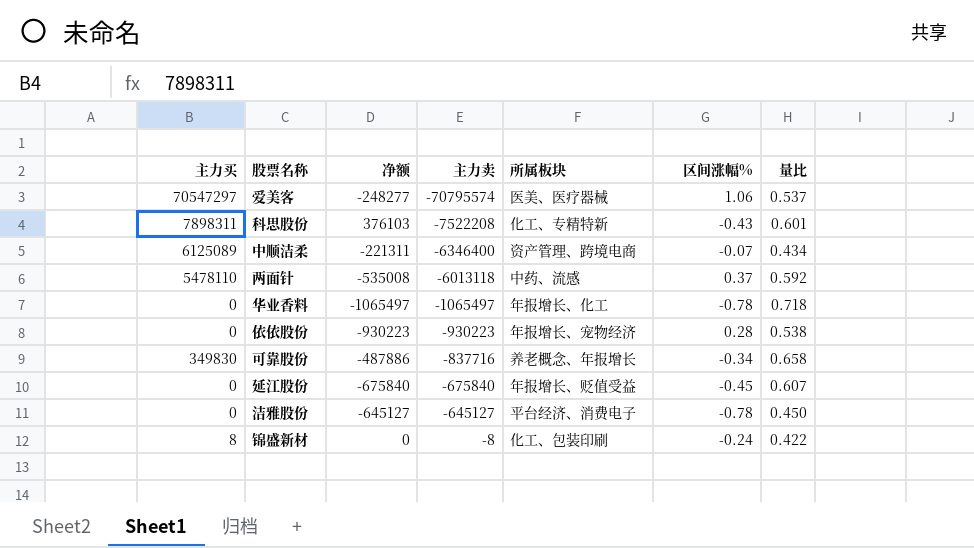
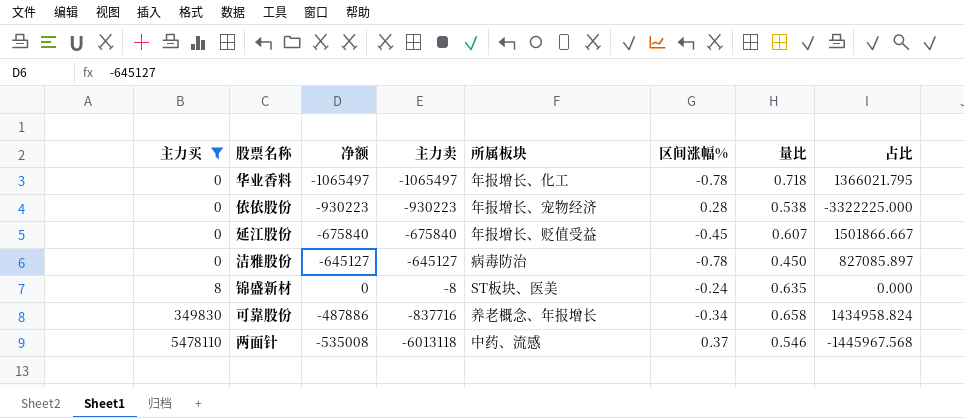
filter: none -> 主力买 <= 5478110
row order: 主力卖 ascending -> 主力买 ascending
column 占比 | formula: none -> [净额] / [区间涨幅%]
洁雅股份 | 所属板块: 平台经济、消费电子 -> 病毒防治
锦盛新材 | 所属板块: 化工、包装印刷 -> ST板块、医美
锦盛新材 | 量比: 0.422 -> 0.635
两面针 | 量比: 0.592 -> 0.546

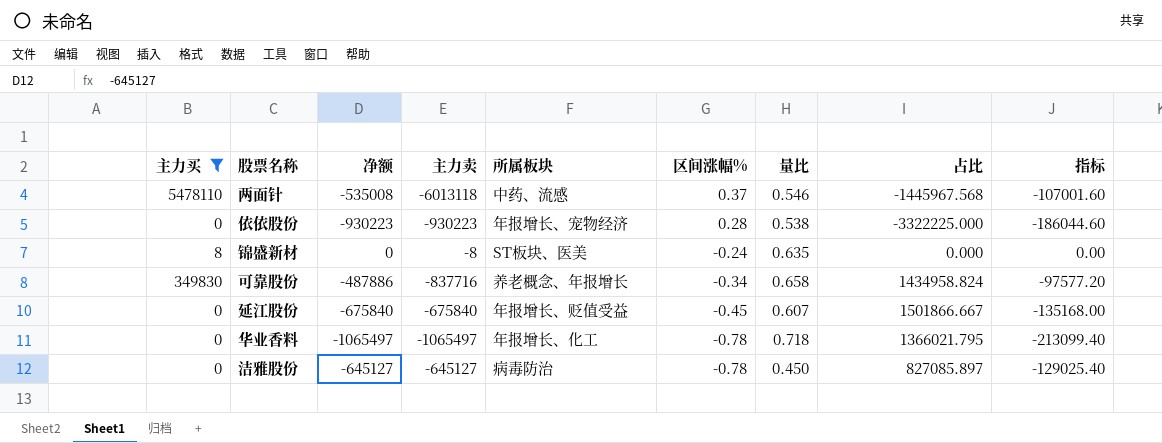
row order: 主力买 ascending -> 区间涨幅% descending
column 指标 | formula: none -> [净额] * 0.2

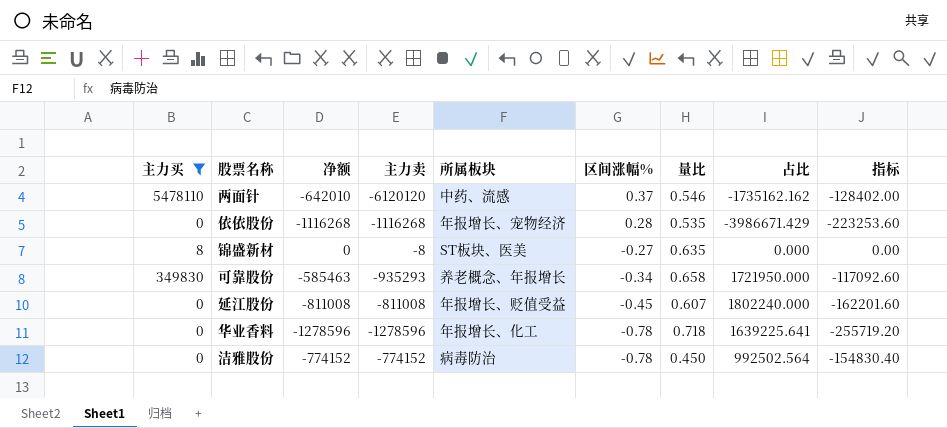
两面针 | 净额: -535008 -> -642010
两面针 | 主力卖: -6013118 -> -6120120
两面针 | 占比: -1445967.568 -> -1735162.162
两面针 | 指标: -107001.60 -> -128402.00
依依股份 | 净额: -930223 -> -1116268
依依股份 | 主力卖: -930223 -> -1116268
依依股份 | 量比: 0.538 -> 0.535
依依股份 | 占比: -3322225.000 -> -3986671.429
依依股份 | 指标: -186044.60 -> -223253.60
锦盛新材 | 区间涨幅%: -0.24 -> -0.27
可靠股份 | 净额: -487886 -> -585463
可靠股份 | 主力卖: -837716 -> -935293
可靠股份 | 占比: 1434958.824 -> 1721950.000
可靠股份 | 指标: -97577.20 -> -117092.60
延江股份 | 净额: -675840 -> -811008
延江股份 | 主力卖: -675840 -> -811008
延江股份 | 占比: 1501866.667 -> 1802240.000
延江股份 | 指标: -135168.00 -> -162201.60
华业香料 | 净额: -1065497 -> -1278596
华业香料 | 主力卖: -1065497 -> -1278596
华业香料 | 占比: 1366021.795 -> 1639225.641
华业香料 | 指标: -213099.40 -> -255719.20
洁雅股份 | 净额: -645127 -> -774152
洁雅股份 | 主力卖: -645127 -> -774152
洁雅股份 | 占比: 827085.897 -> 992502.564
洁雅股份 | 指标: -129025.40 -> -154830.40

